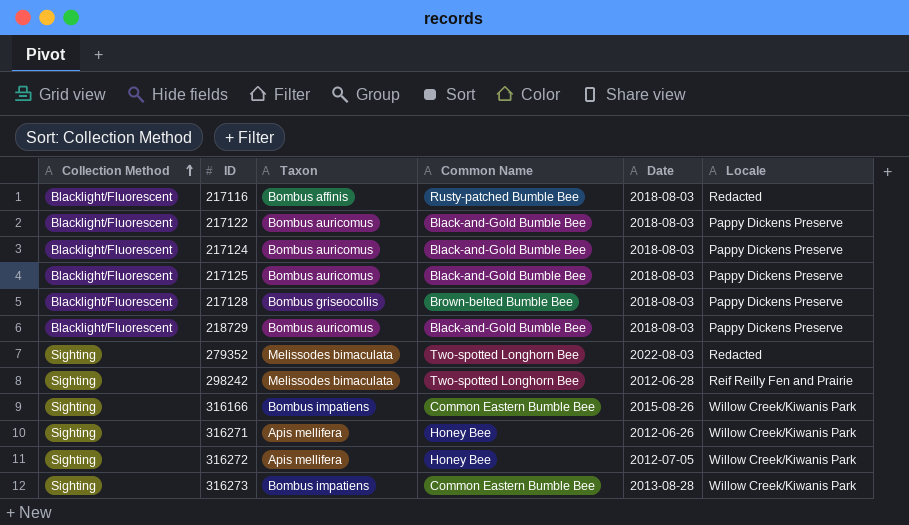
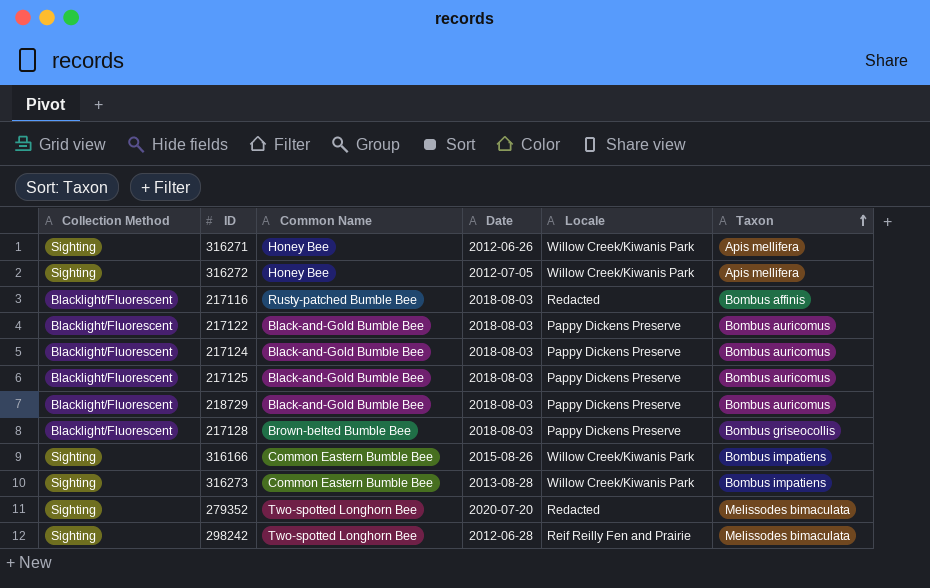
row order: Collection Method ascending -> Taxon ascending
column Taxon | position: 3 -> 6
279352 | Date: 2022-08-03 -> 2020-07-20

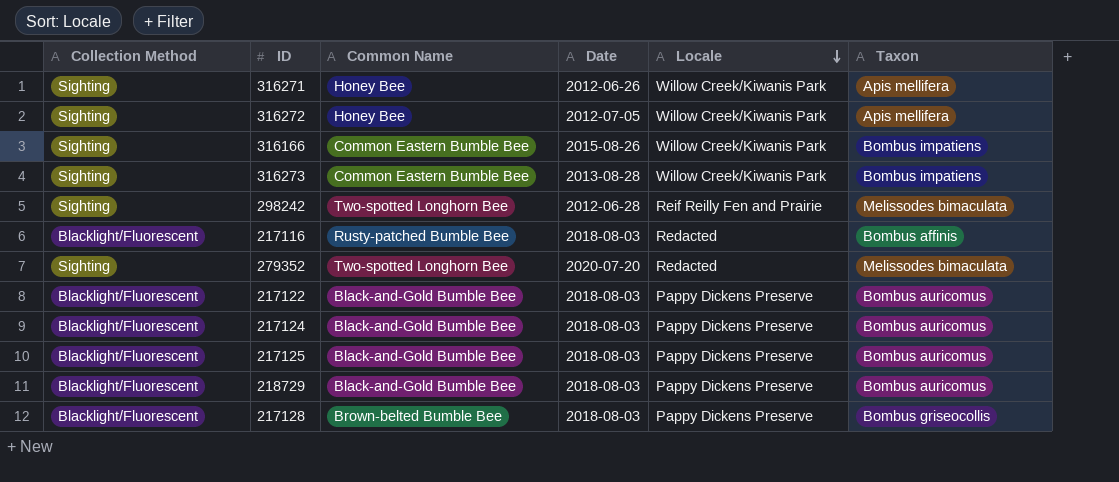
row order: Taxon ascending -> Locale descending

